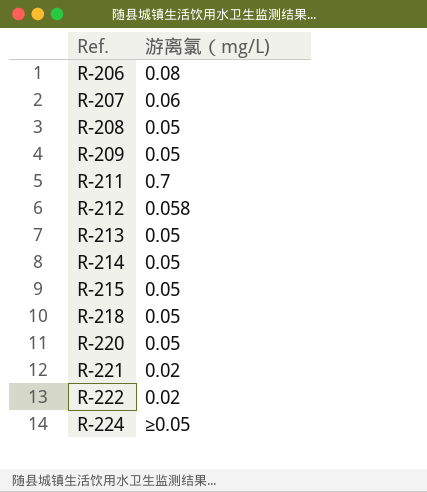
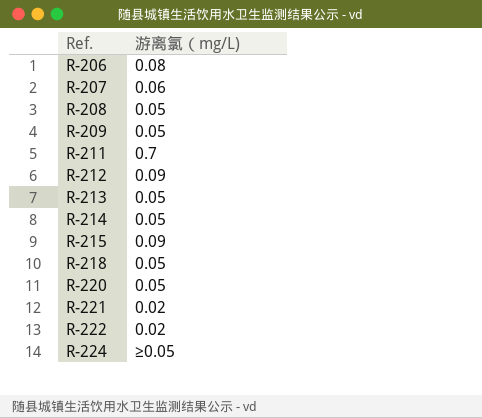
R-212 | 游离氯（mg/L): 0.058 -> 0.09
R-215 | 游离氯（mg/L): 0.05 -> 0.09

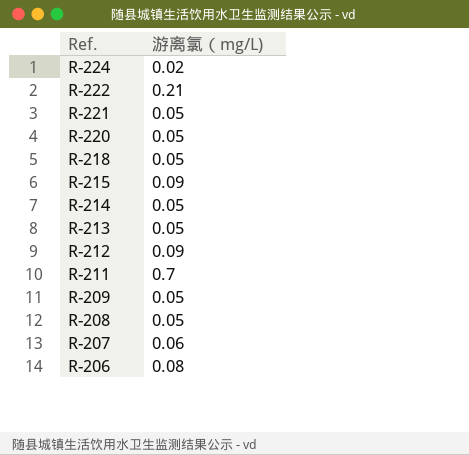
row order: Ref. ascending -> Ref. descending
R-224 | 游离氯（mg/L): ≥0.05 -> 0.02
R-222 | 游离氯（mg/L): 0.02 -> 0.21
R-221 | 游离氯（mg/L): 0.02 -> 0.05

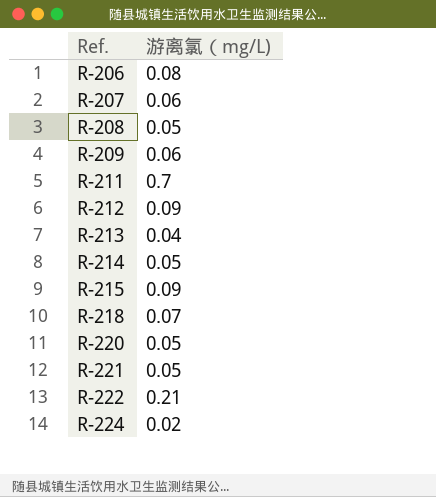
row order: Ref. descending -> Ref. ascending
R-209 | 游离氯（mg/L): 0.05 -> 0.06
R-213 | 游离氯（mg/L): 0.05 -> 0.04
R-218 | 游离氯（mg/L): 0.05 -> 0.07

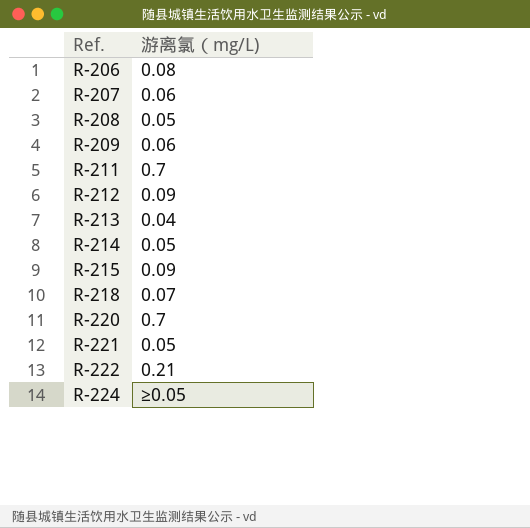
R-220 | 游离氯（mg/L): 0.05 -> 0.7
R-224 | 游离氯（mg/L): 0.02 -> ≥0.05

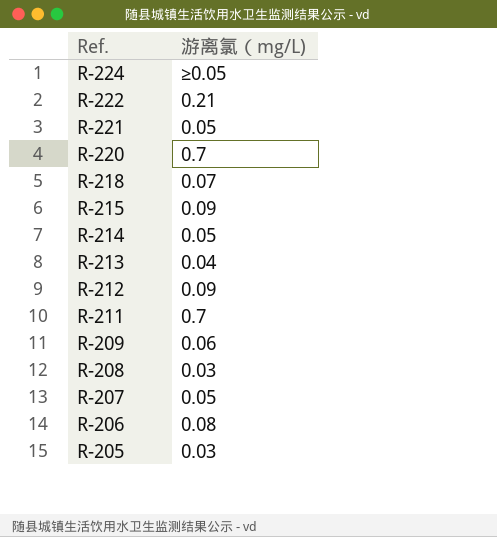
row order: Ref. ascending -> Ref. descending
R-208 | 游离氯（mg/L): 0.05 -> 0.03
R-207 | 游离氯（mg/L): 0.06 -> 0.05
row R-205: none -> 0.03

